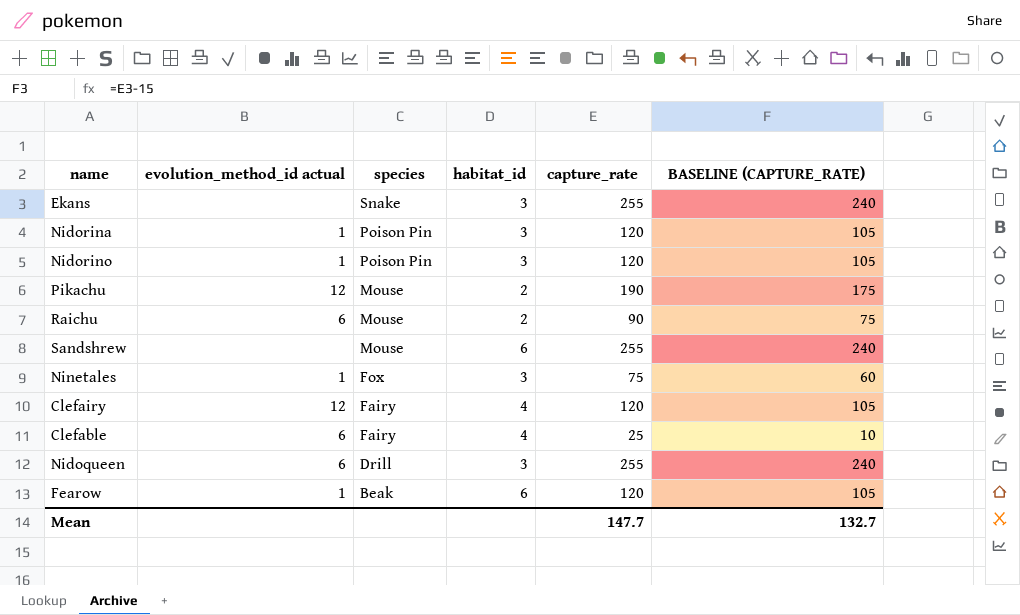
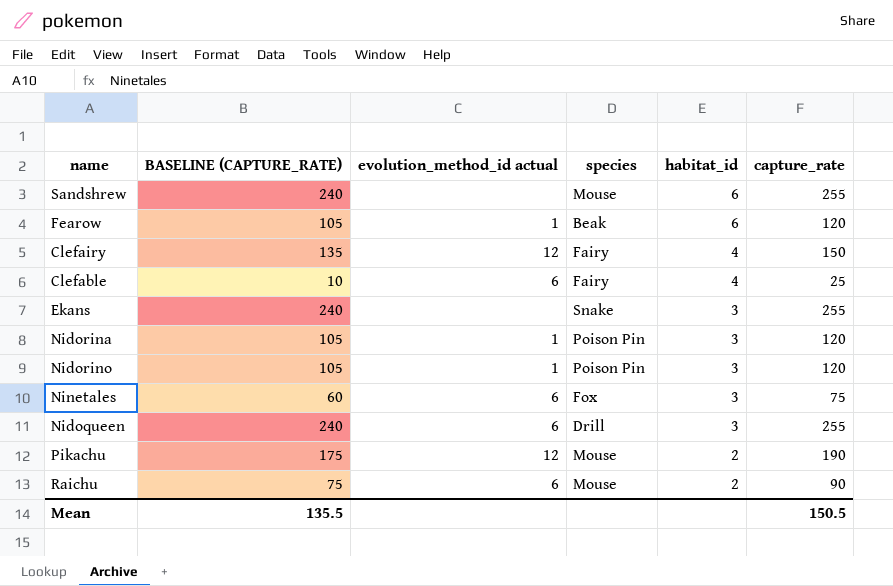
row order: species descending -> habitat_id descending
column BASELINE (CAPTURE_RATE) | position: 6 -> 2
Clefairy | BASELINE (CAPTURE_RATE): 105 -> 135
Clefairy | capture_rate: 120 -> 150
Ninetales | evolution_method_id actual: 1 -> 6
Mean | BASELINE (CAPTURE_RATE): 132.7 -> 135.5
Mean | capture_rate: 147.7 -> 150.5

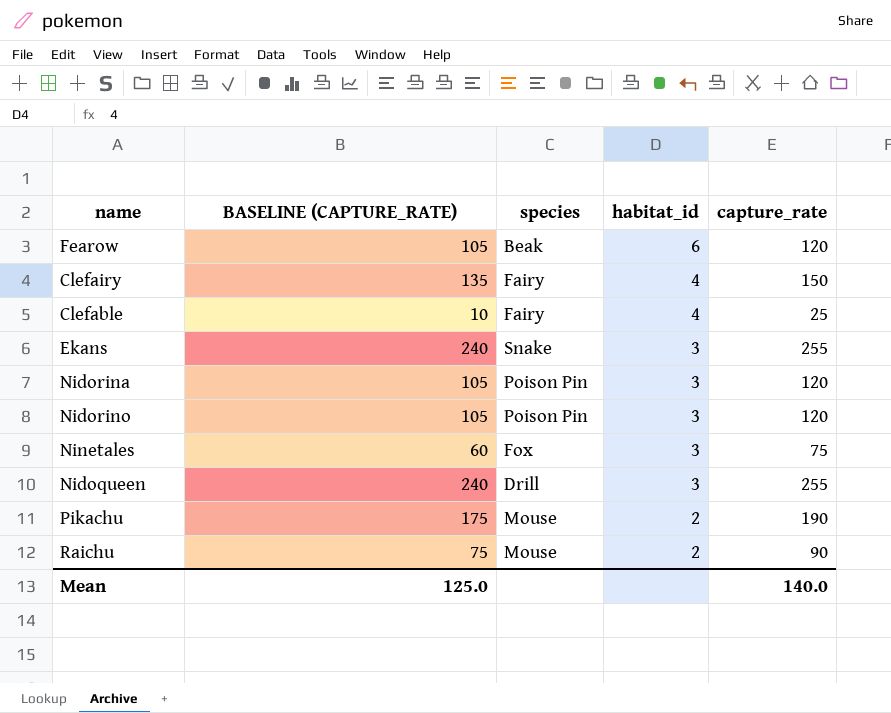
column evolution_method_id actual | position: 3 -> none
row Sandshrew: 240 | none | Mouse | 6 | 255 -> none
Mean | BASELINE (CAPTURE_RATE): 135.5 -> 125.0
Mean | capture_rate: 150.5 -> 140.0

